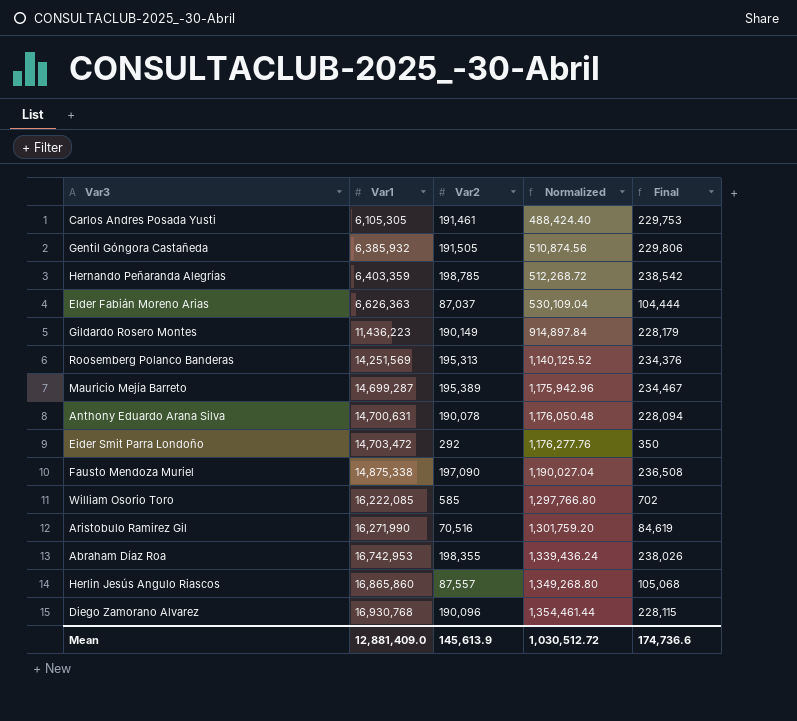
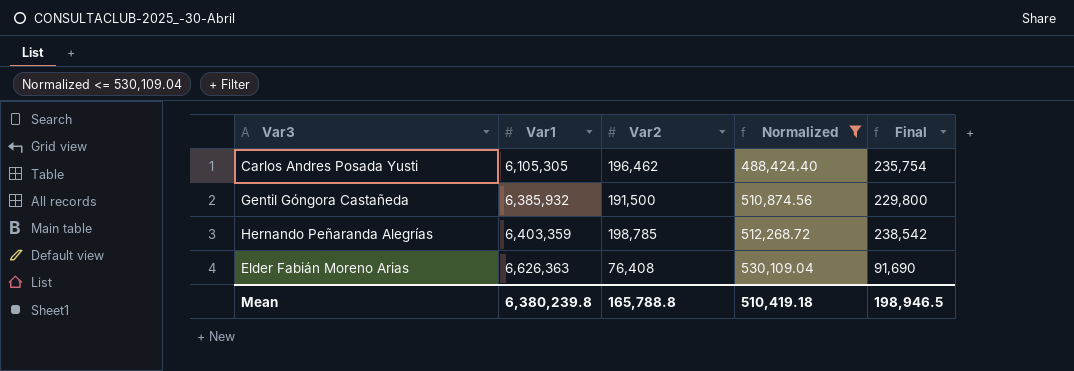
filter: none -> Normalized <= 530,109.04
Carlos Andres Posada Yusti | Var2: 191,461 -> 196,462
Carlos Andres Posada Yusti | Final: 229,753 -> 235,754
Gentil Góngora Castañeda | Var2: 191,505 -> 191,500
Gentil Góngora Castañeda | Final: 229,806 -> 229,800
Elder Fabián Moreno Arias | Var2: 87,037 -> 76,408
Elder Fabián Moreno Arias | Final: 104,444 -> 91,690
Mean | Var1: 12,881,409.0 -> 6,380,239.8
Mean | Var2: 145,613.9 -> 165,788.8
Mean | Normalized: 1,030,512.72 -> 510,419.18
Mean | Final: 174,736.6 -> 198,946.5

